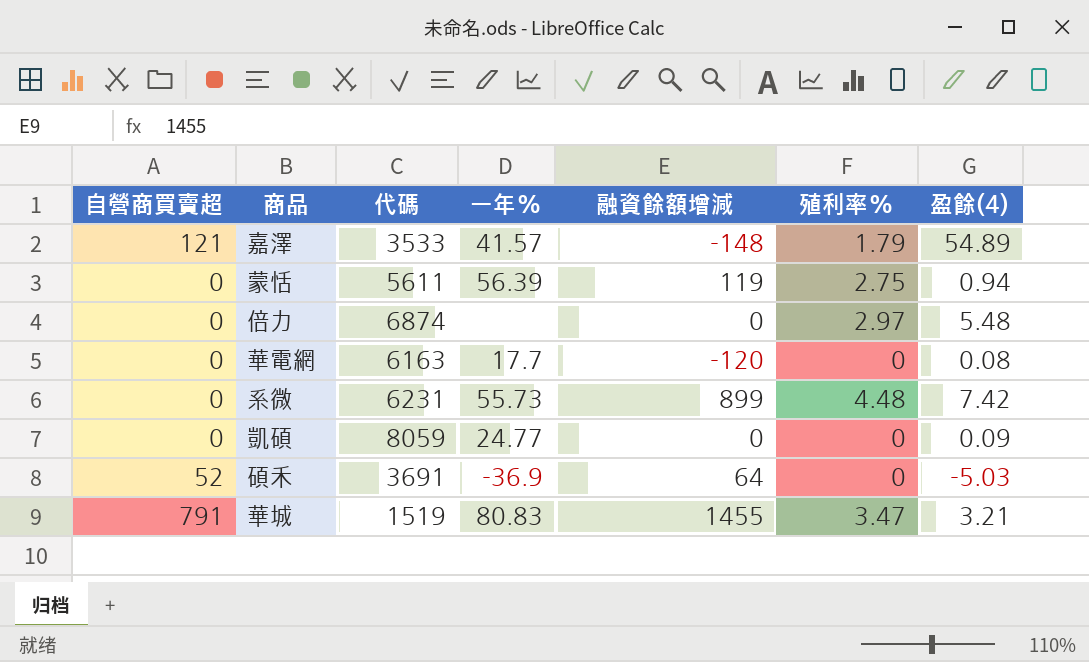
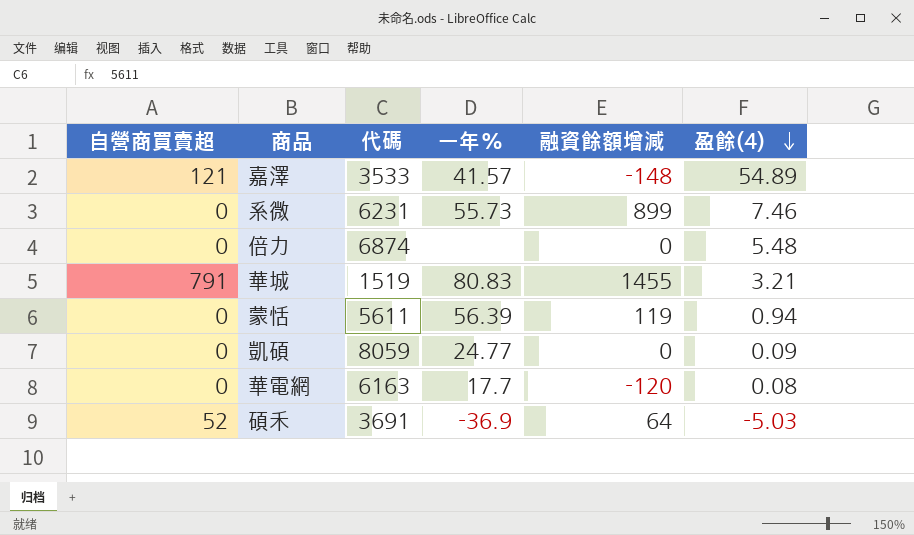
row order: none -> 盈餘(4) descending
column 殖利率% | position: 6 -> none
系微 | 盈餘(4): 7.42 -> 7.46

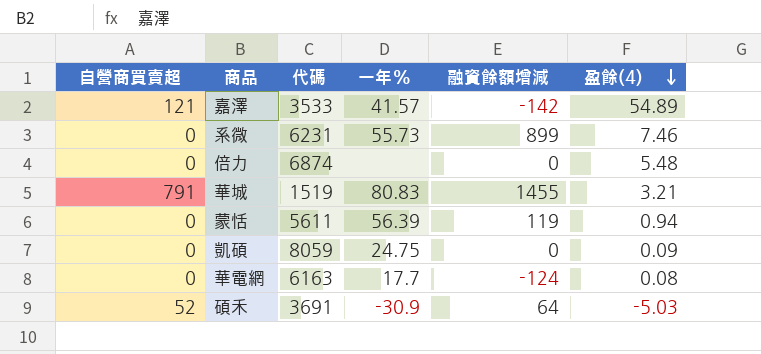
嘉澤 | 融資餘額增減: -148 -> -142
凱碩 | 一年%: 24.77 -> 24.75
華電網 | 融資餘額增減: -120 -> -124
碩禾 | 一年%: -36.9 -> -30.9

